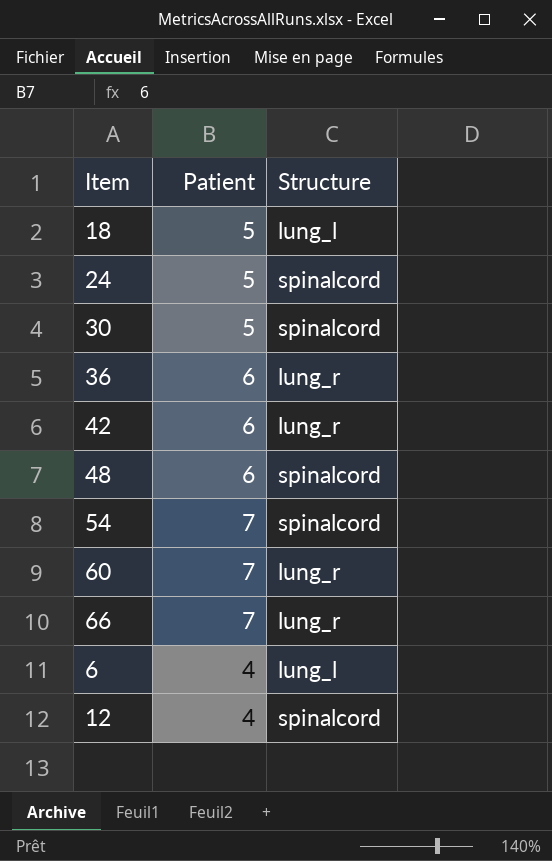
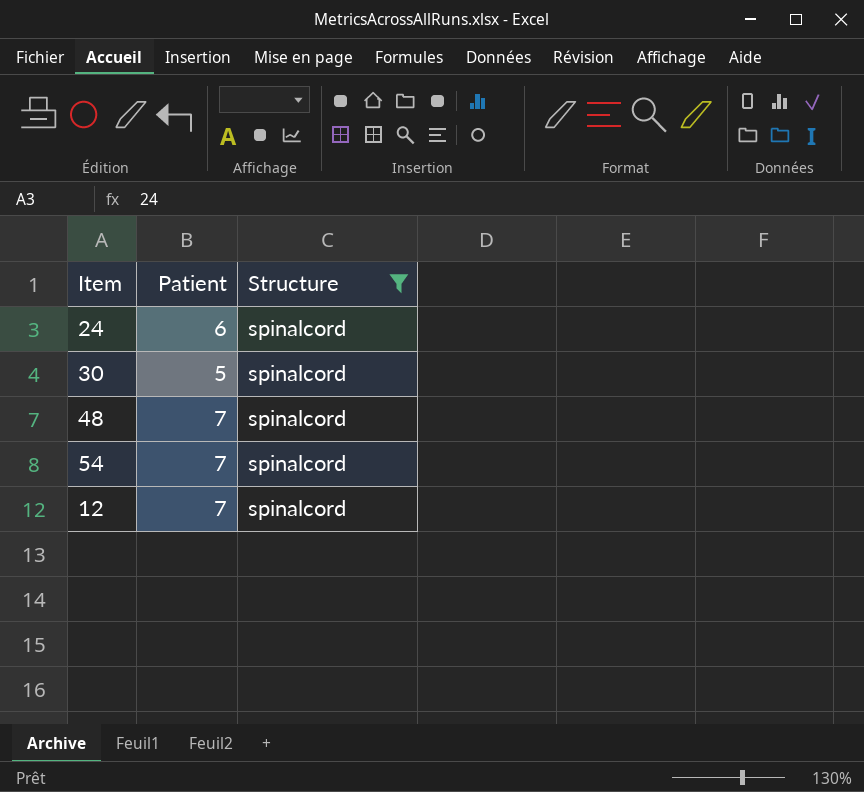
filter: none -> Structure = spinalcord
24 | Patient: 5 -> 6
48 | Patient: 6 -> 7
12 | Patient: 4 -> 7

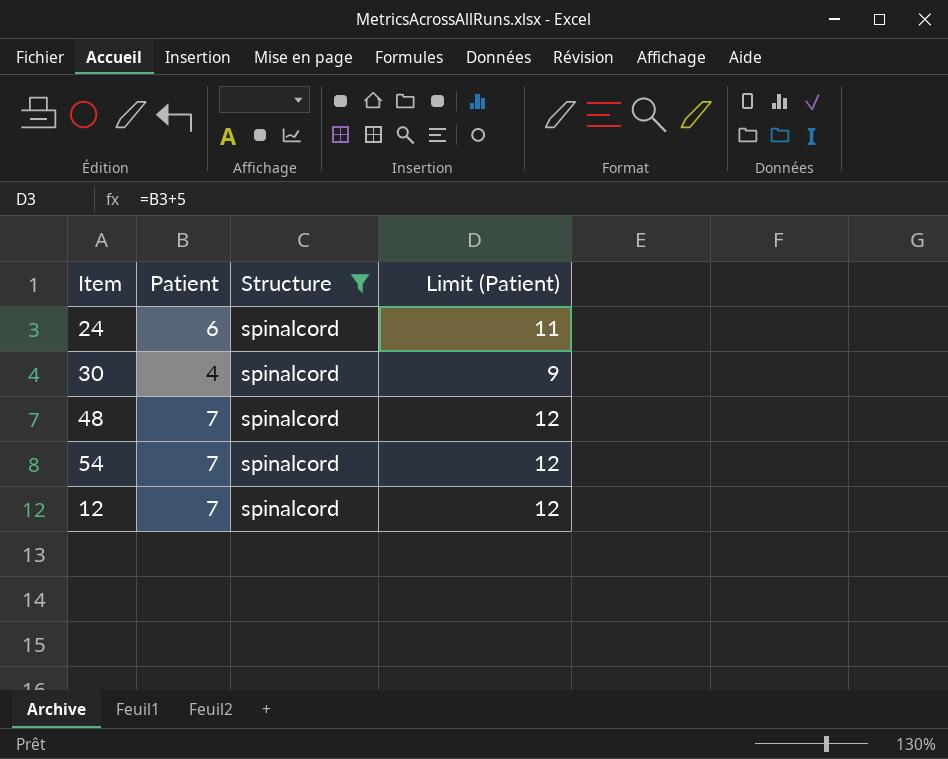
column Limit (Patient) | formula: none -> [Patient] + 5
30 | Patient: 5 -> 4

